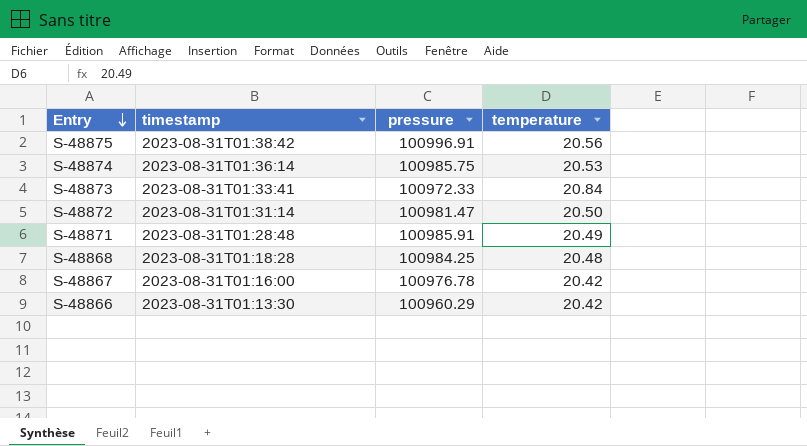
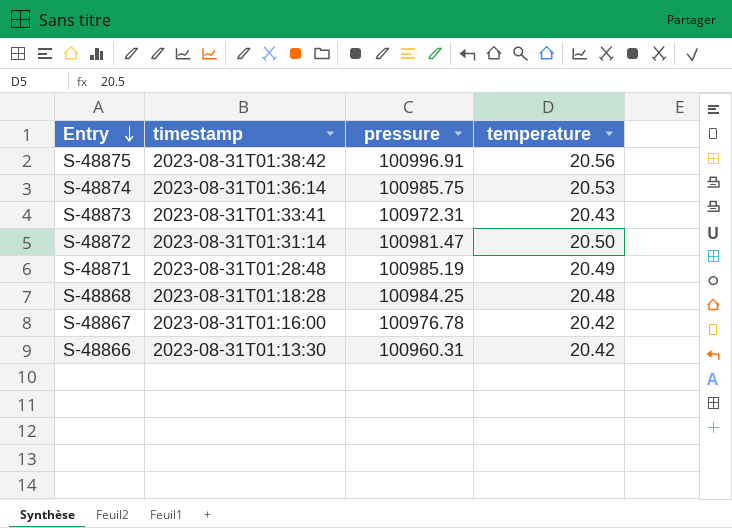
S-48873 | pressure: 100972.33 -> 100972.31
S-48873 | temperature: 20.84 -> 20.43
S-48871 | pressure: 100985.91 -> 100985.19
S-48866 | pressure: 100960.29 -> 100960.31

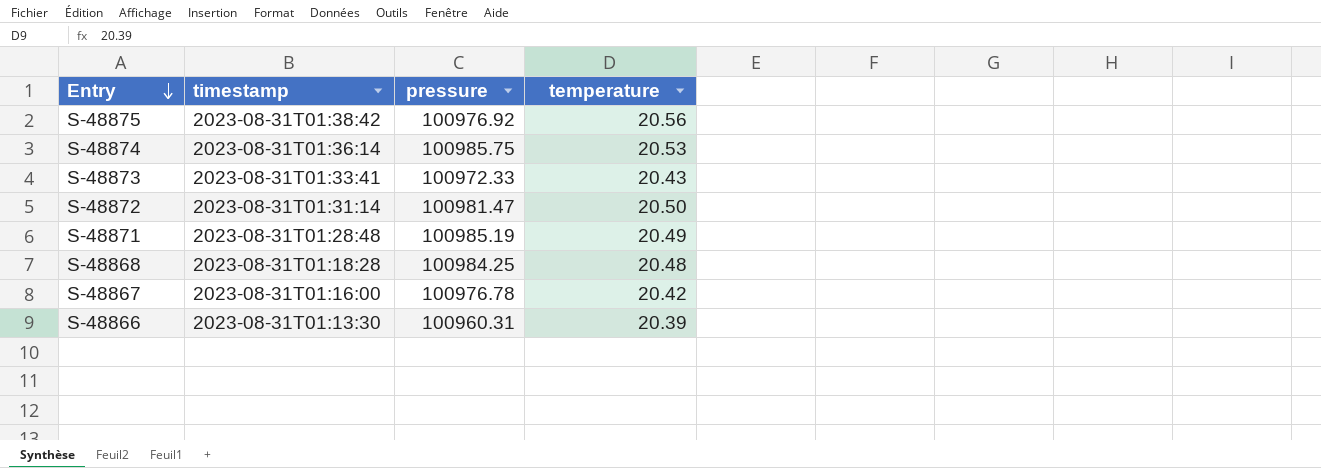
S-48875 | pressure: 100996.91 -> 100976.92
S-48873 | pressure: 100972.31 -> 100972.33
S-48866 | temperature: 20.42 -> 20.39

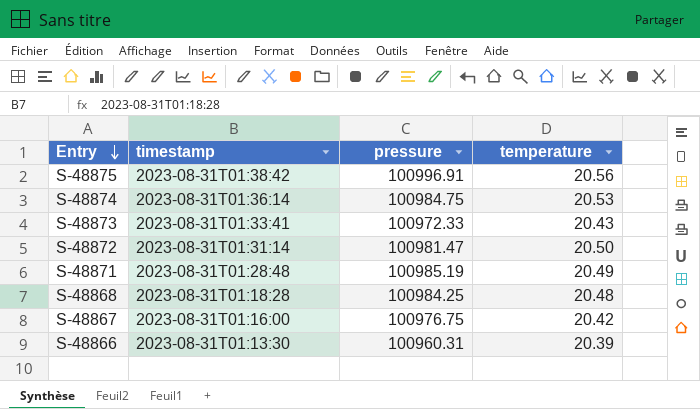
S-48875 | pressure: 100976.92 -> 100996.91
S-48874 | pressure: 100985.75 -> 100984.75
S-48867 | pressure: 100976.78 -> 100976.75

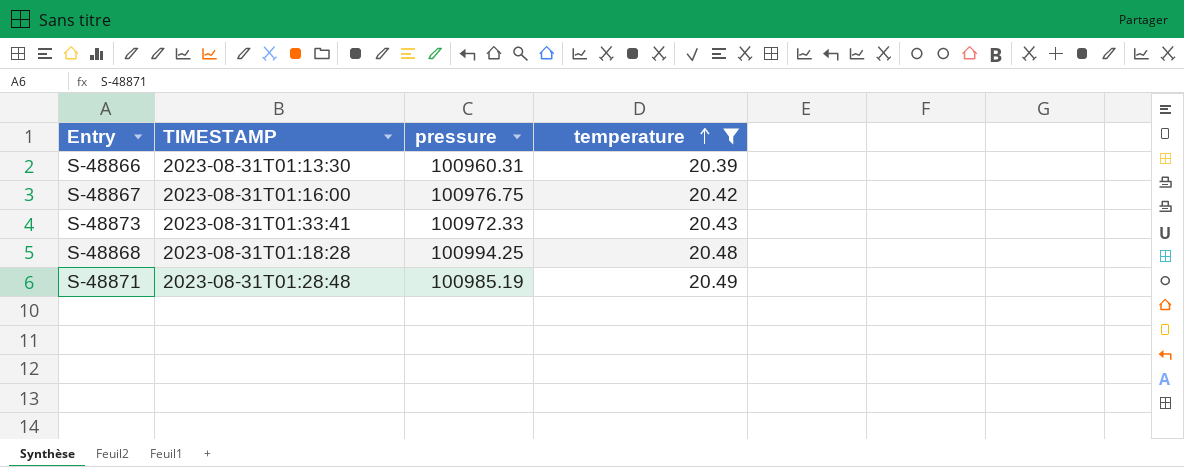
filter: none -> temperature <= 20.49
row order: Entry descending -> temperature ascending
column name: timestamp -> TIMESTAMP
S-48868 | pressure: 100984.25 -> 100994.25

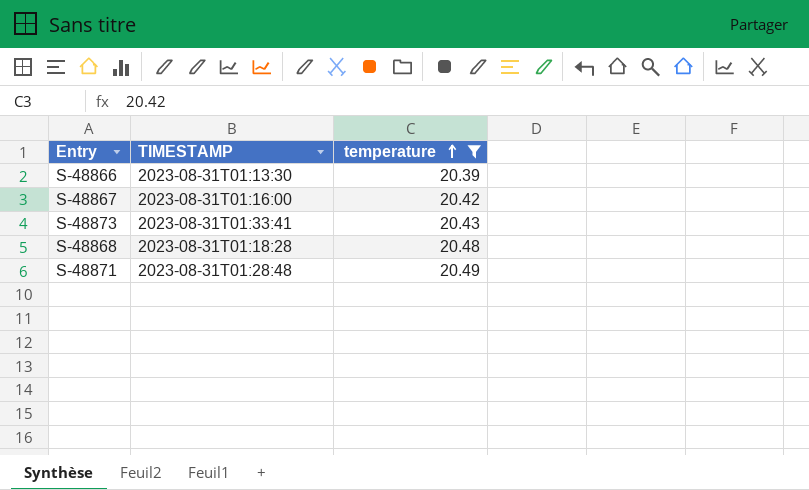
column pressure | position: 3 -> none

